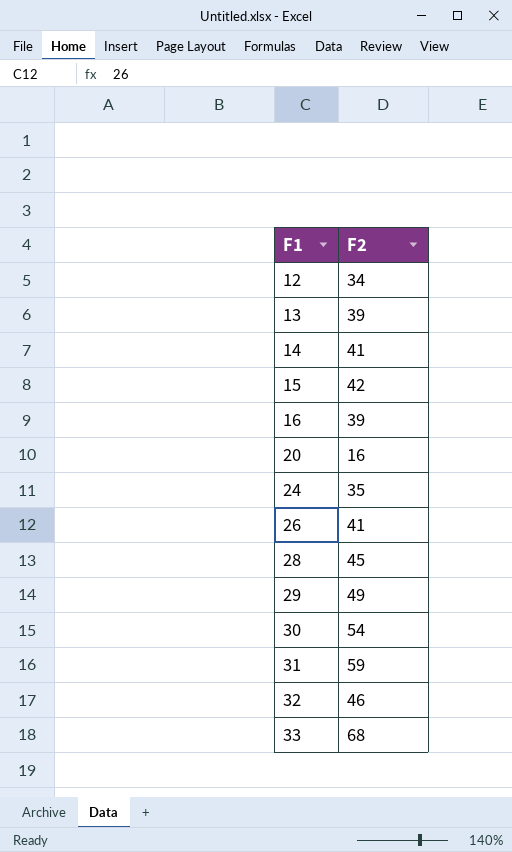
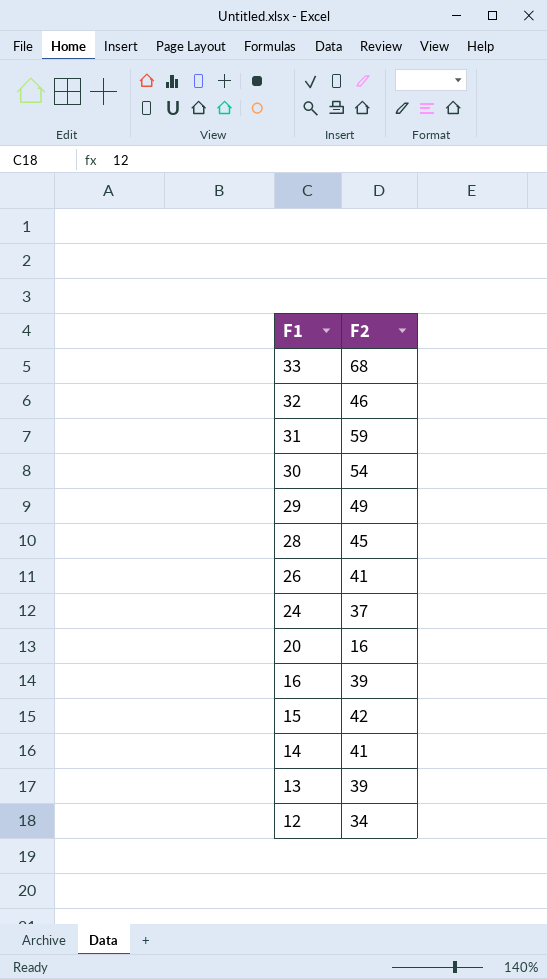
row order: F1 ascending -> F1 descending
24 | F2: 35 -> 37

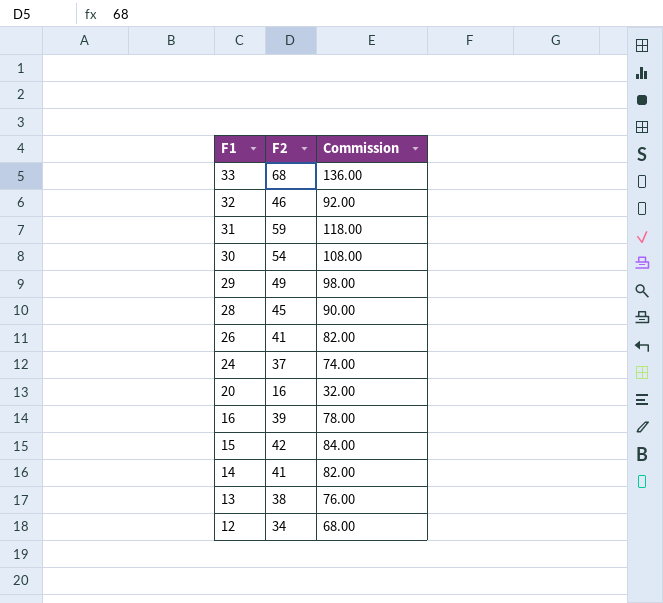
column Commission | formula: none -> [F2] * 2
13 | F2: 39 -> 38

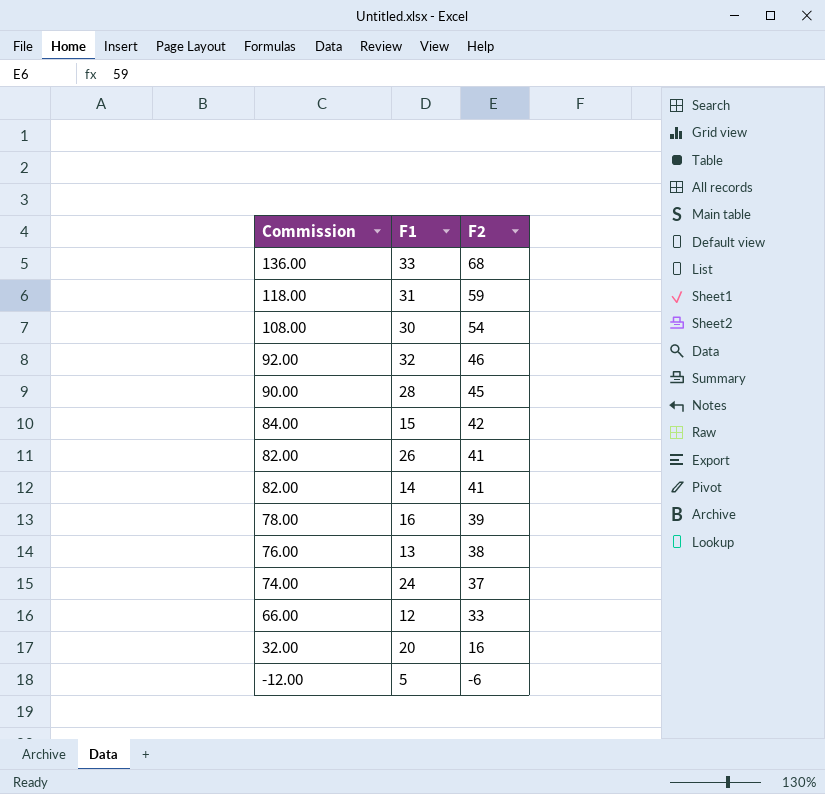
row order: F1 descending -> Commission descending
column Commission | position: 3 -> 1
row 29: 49 | 98.00 -> none
12 | Commission: 68.00 -> 66.00
12 | F2: 34 -> 33
row 5: none -> -12.00 | -6

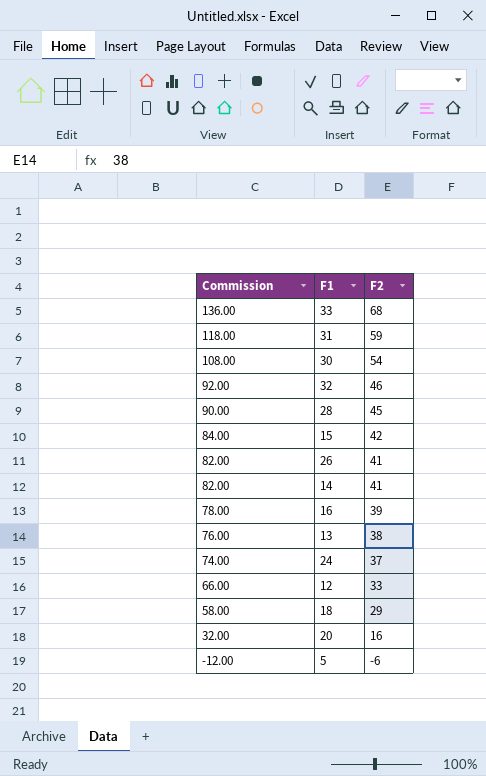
row 18: none -> 58.00 | 29

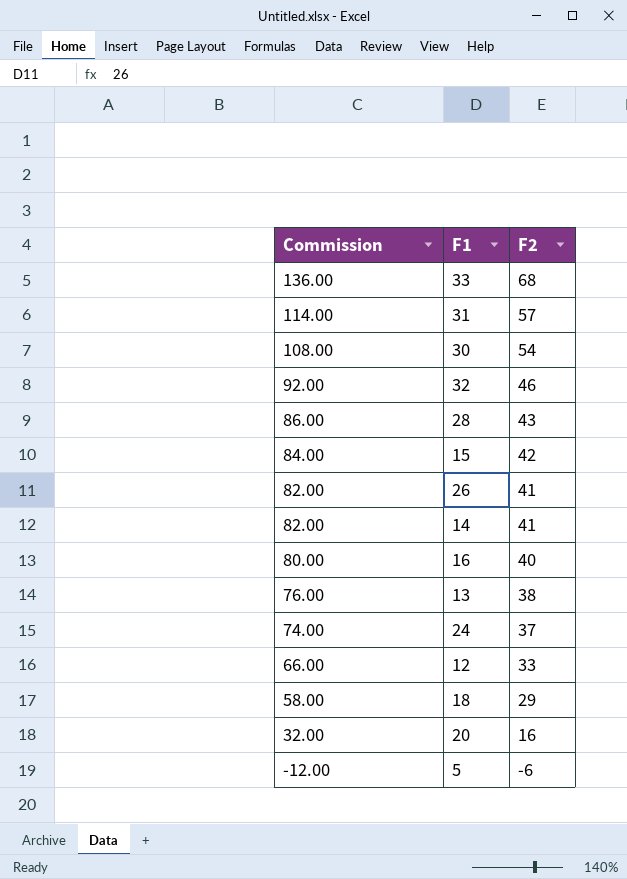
31 | Commission: 118.00 -> 114.00
31 | F2: 59 -> 57
28 | Commission: 90.00 -> 86.00
28 | F2: 45 -> 43
16 | Commission: 78.00 -> 80.00
16 | F2: 39 -> 40

